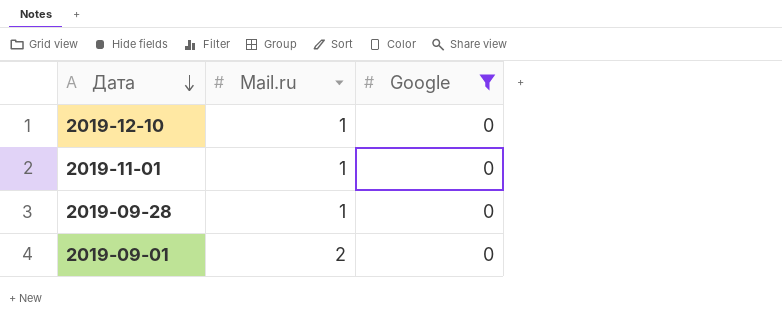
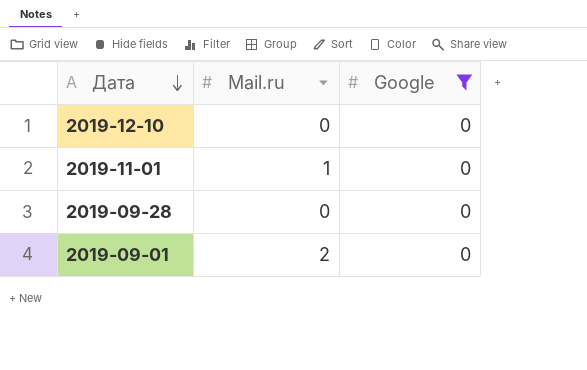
2019-12-10 | Mail.ru: 1 -> 0
2019-09-28 | Mail.ru: 1 -> 0

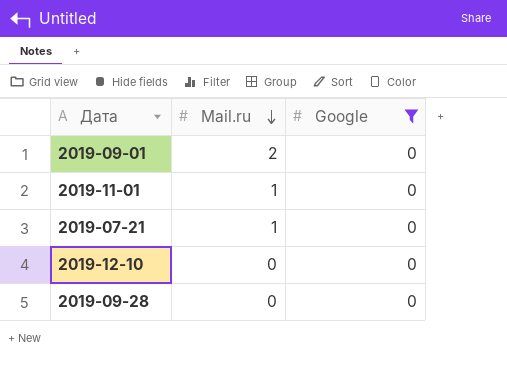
row order: Дата descending -> Mail.ru descending
row 2019-07-21: none -> 1 | 0

